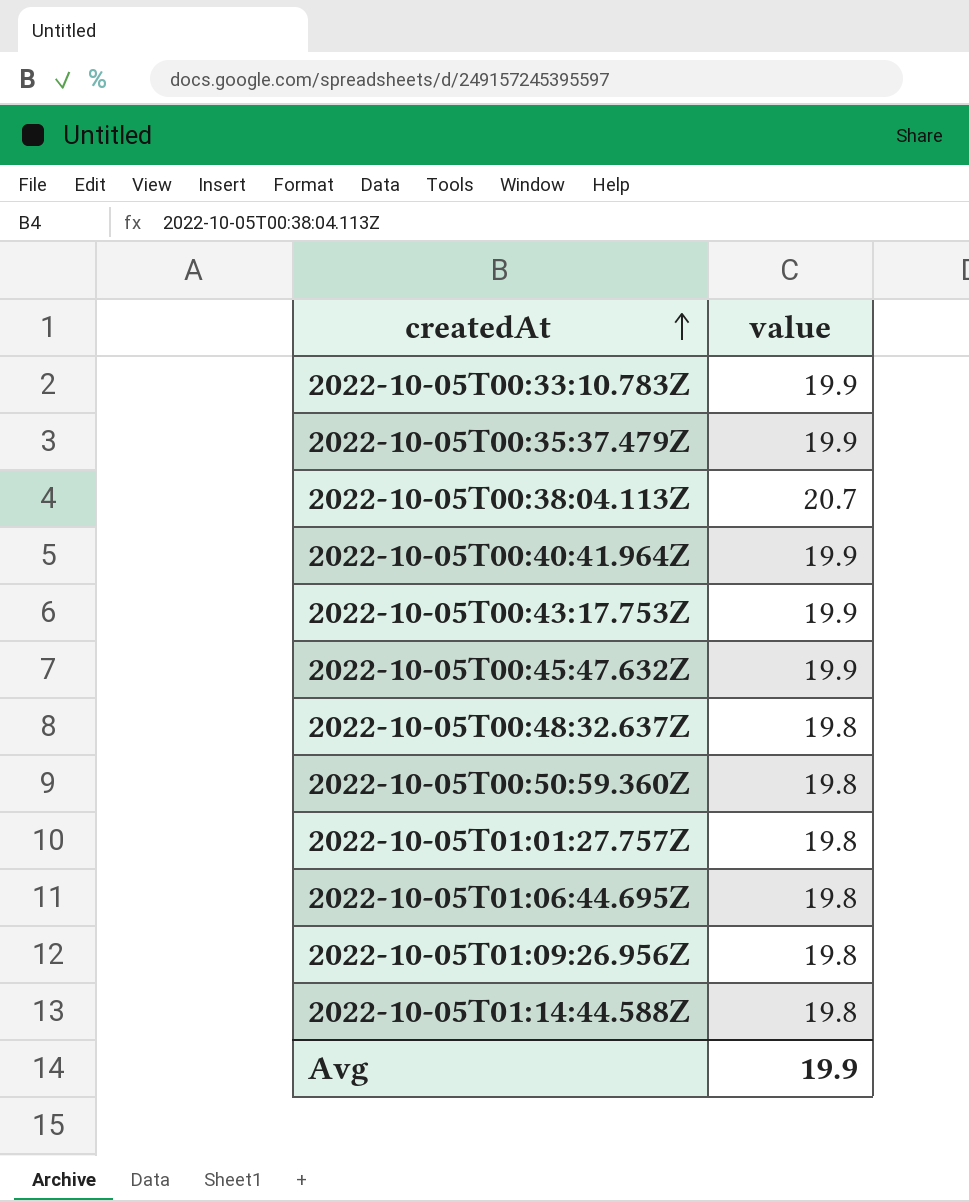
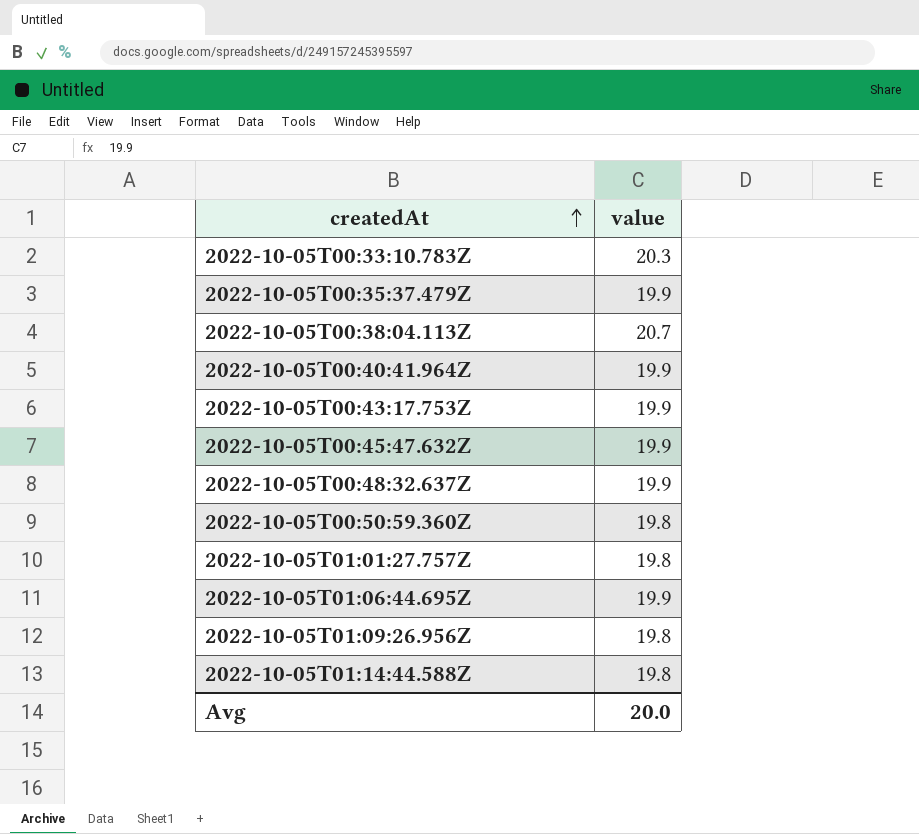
2022-10-05T00:33:10.783Z | value: 19.9 -> 20.3
2022-10-05T00:48:32.637Z | value: 19.8 -> 19.9
2022-10-05T01:06:44.695Z | value: 19.8 -> 19.9
Avg | value: 19.9 -> 20.0

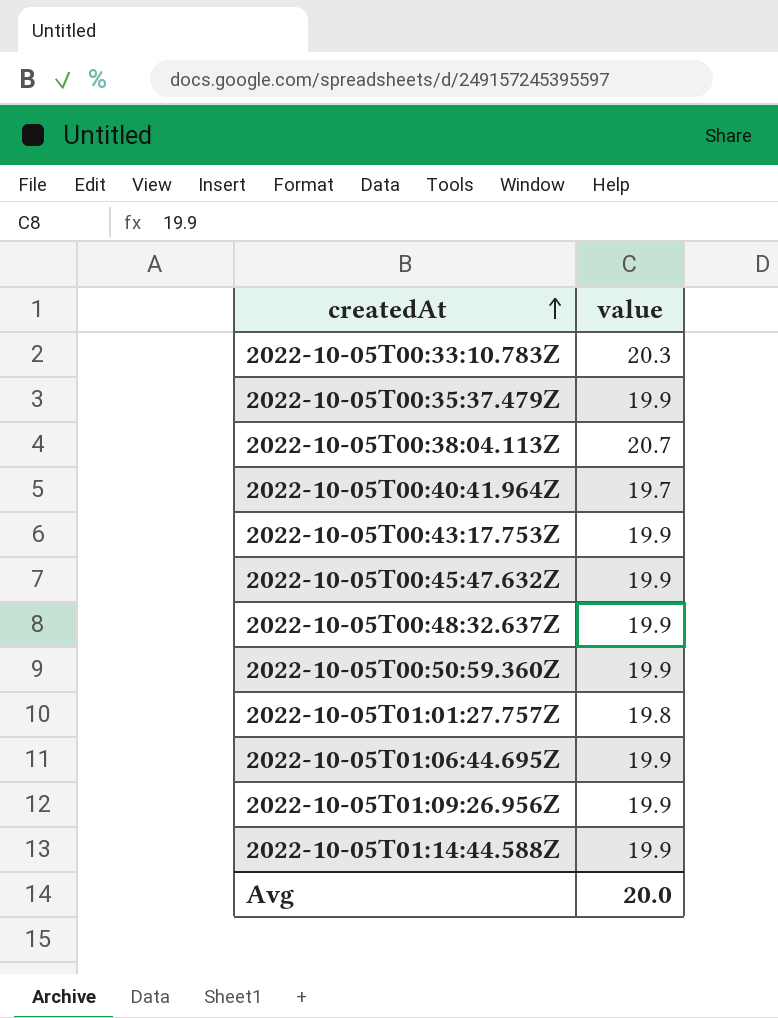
2022-10-05T00:40:41.964Z | value: 19.9 -> 19.7
2022-10-05T00:50:59.360Z | value: 19.8 -> 19.9
2022-10-05T01:09:26.956Z | value: 19.8 -> 19.9
2022-10-05T01:14:44.588Z | value: 19.8 -> 19.9

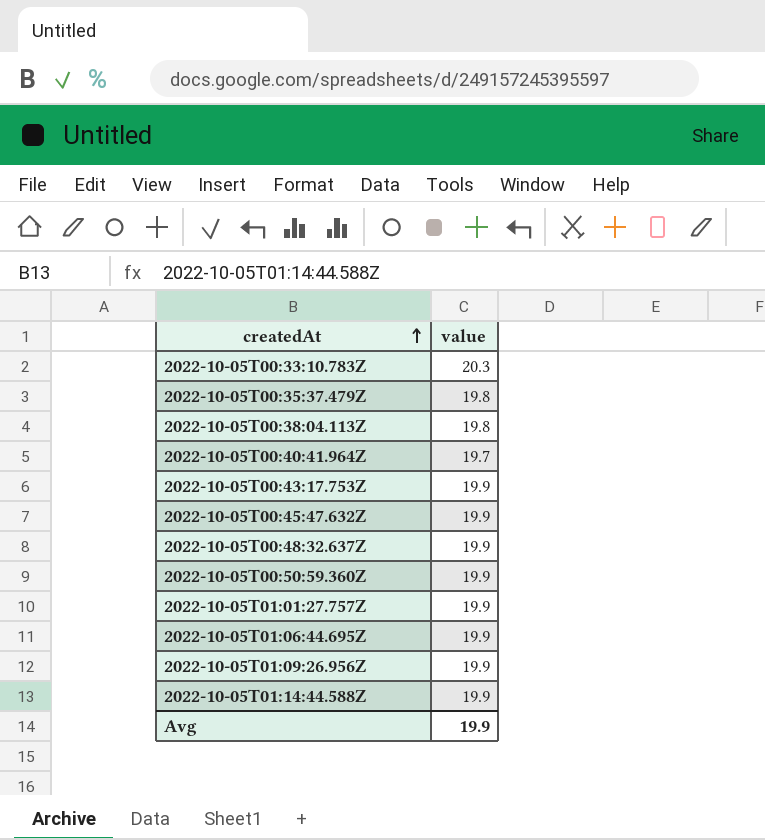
2022-10-05T00:35:37.479Z | value: 19.9 -> 19.8
2022-10-05T00:38:04.113Z | value: 20.7 -> 19.8
2022-10-05T01:01:27.757Z | value: 19.8 -> 19.9
Avg | value: 20.0 -> 19.9

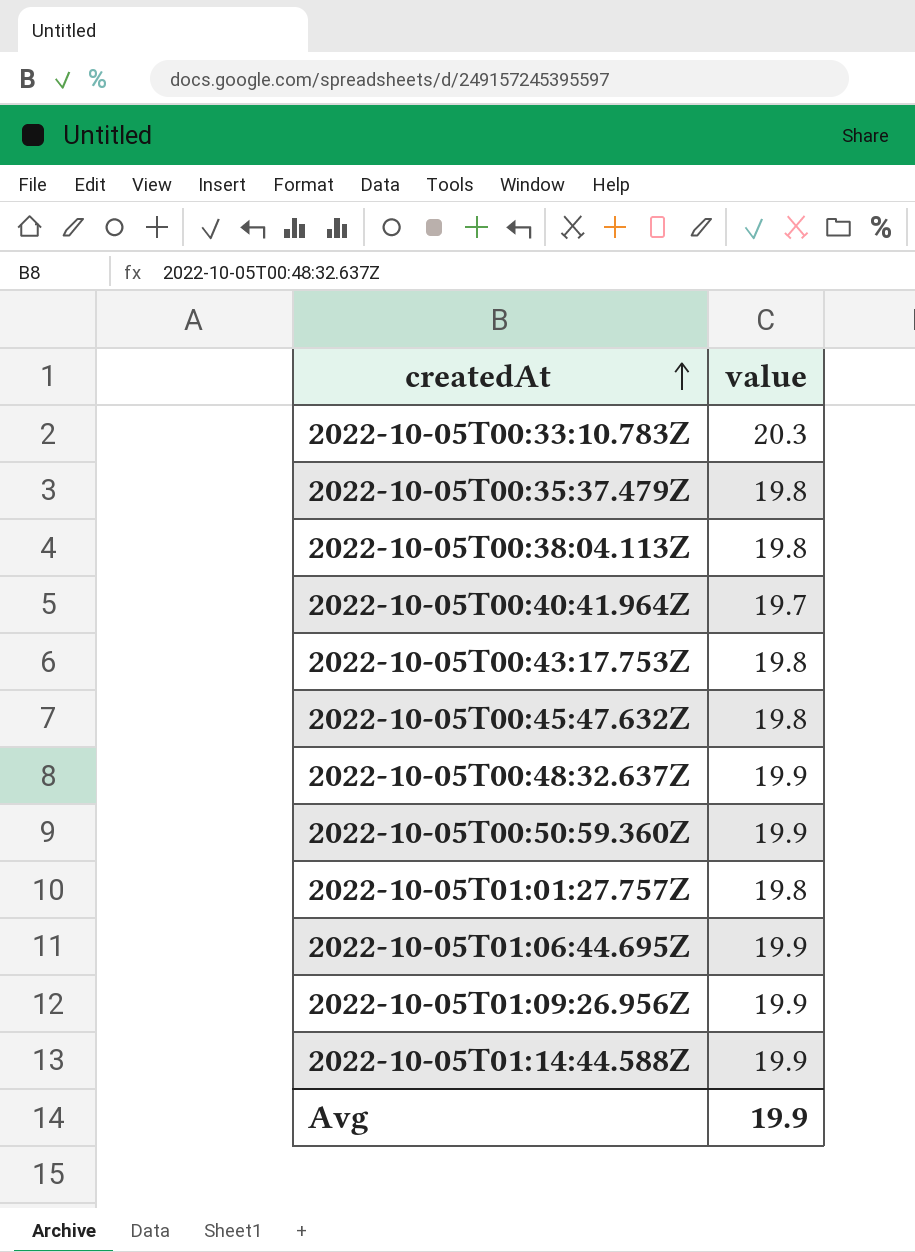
2022-10-05T00:43:17.753Z | value: 19.9 -> 19.8
2022-10-05T00:45:47.632Z | value: 19.9 -> 19.8
2022-10-05T01:01:27.757Z | value: 19.9 -> 19.8

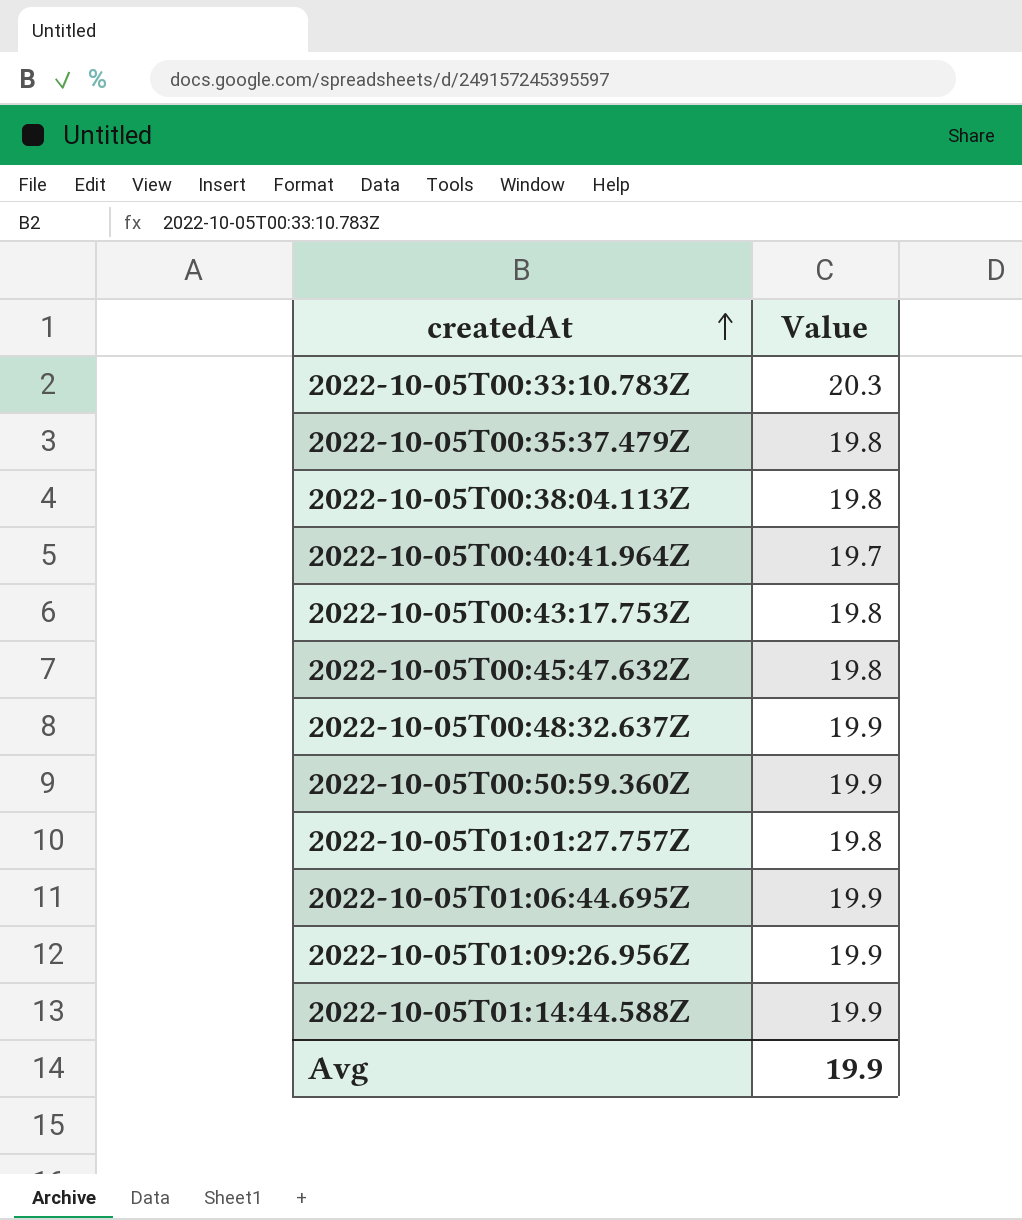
column name: value -> Value

